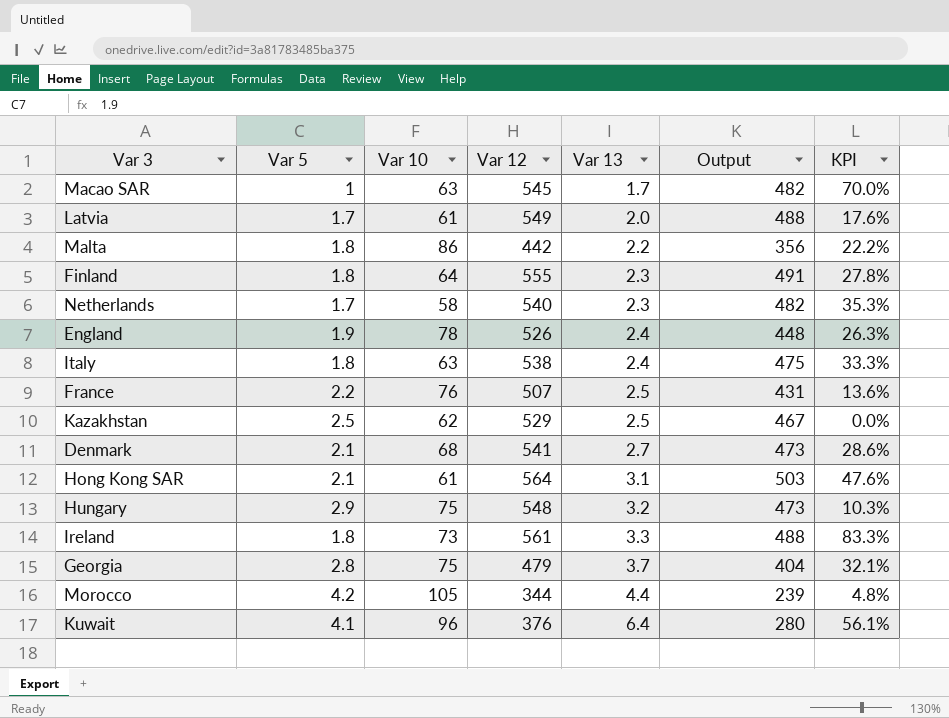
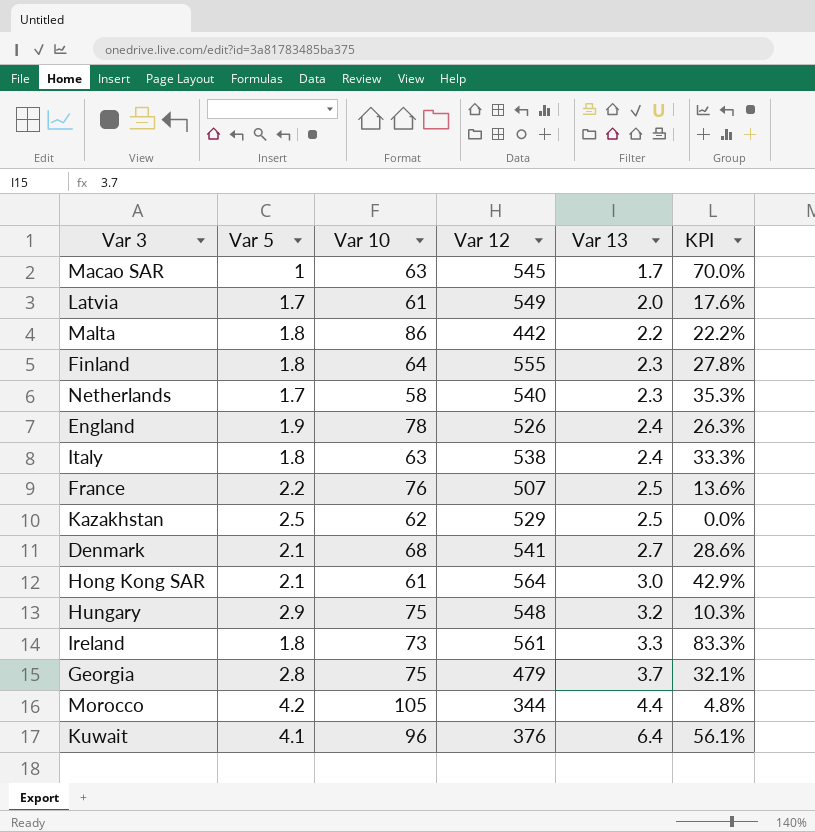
column Output | formula: [Var 12] - [Var 10] -> none
Hong Kong SAR | Var 13: 3.1 -> 3.0
Hong Kong SAR | KPI: 47.6% -> 42.9%

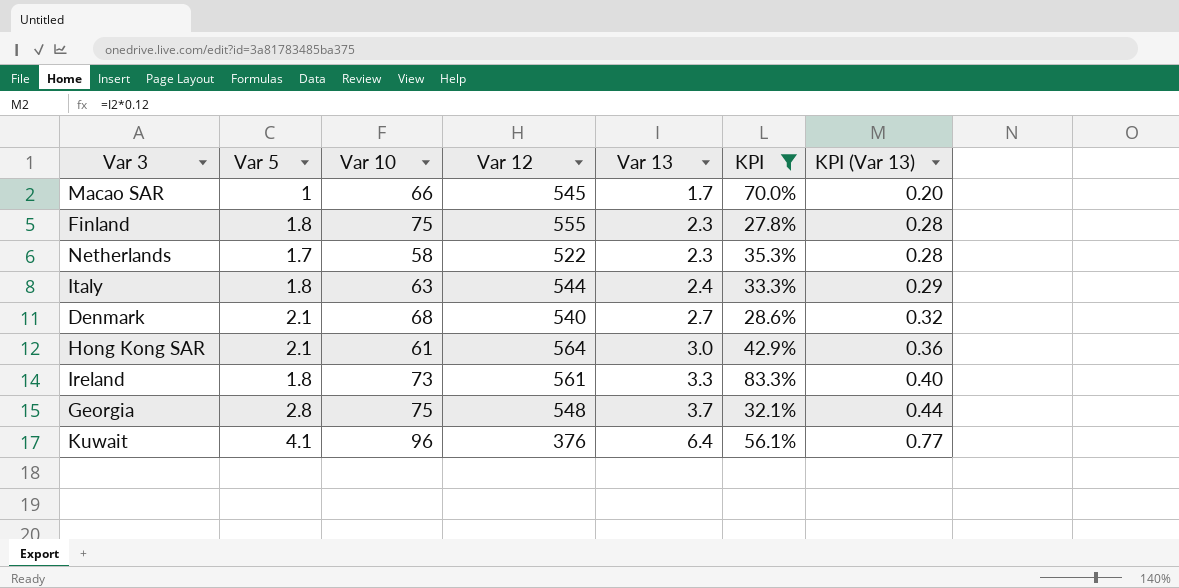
filter: none -> KPI >= 27.8%
column KPI (Var 13) | formula: none -> [Var 13] * 0.12
Macao SAR | Var 10: 63 -> 66
Finland | Var 10: 64 -> 75
Netherlands | Var 12: 540 -> 522
Italy | Var 12: 538 -> 544
Denmark | Var 12: 541 -> 540
Georgia | Var 12: 479 -> 548

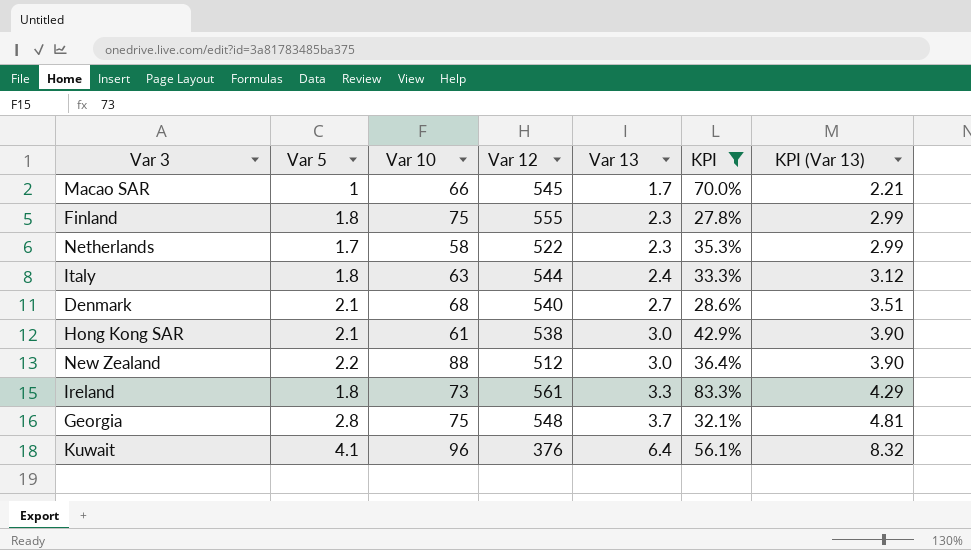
column KPI (Var 13) | formula: [Var 13] * 0.12 -> [Var 13] * 1.3
Hong Kong SAR | Var 12: 564 -> 538
row New Zealand: none -> 2.2 | 88 | 512 | 3.0 | 36.4% | 3.90

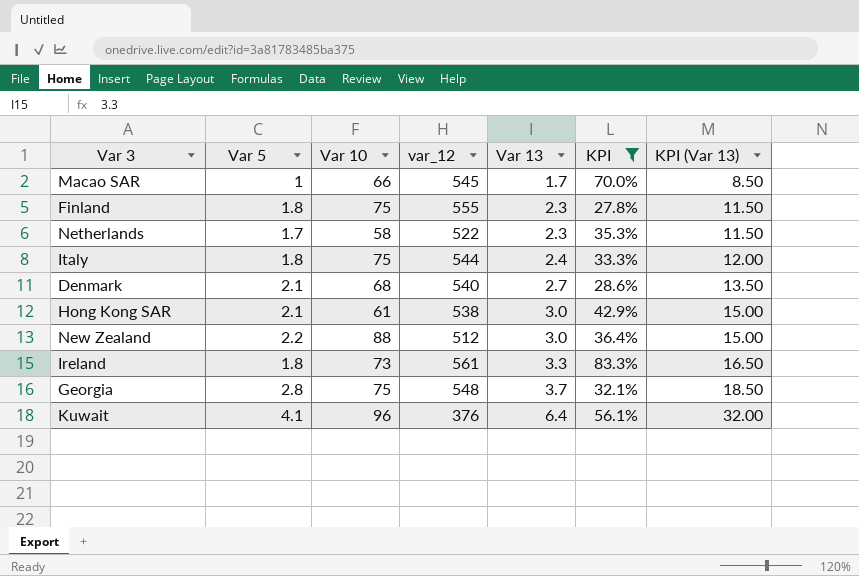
column name: Var 12 -> var_12
column KPI (Var 13) | formula: [Var 13] * 1.3 -> [Var 13] * 5
Italy | Var 10: 63 -> 75

